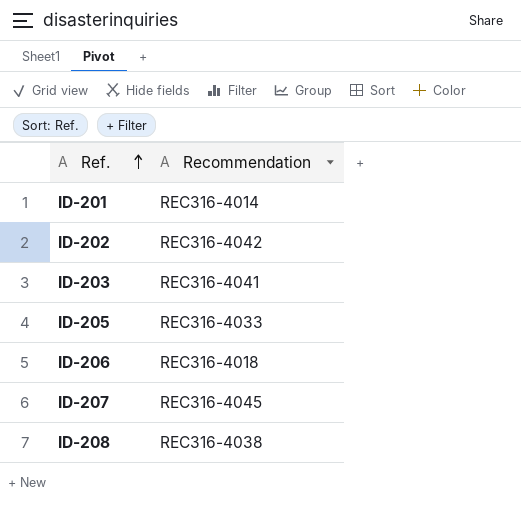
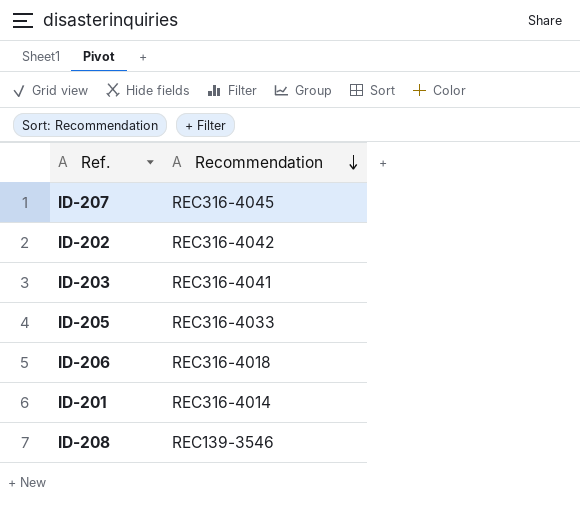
row order: Ref. ascending -> Recommendation descending
ID-208 | Recommendation: REC316-4038 -> REC139-3546

